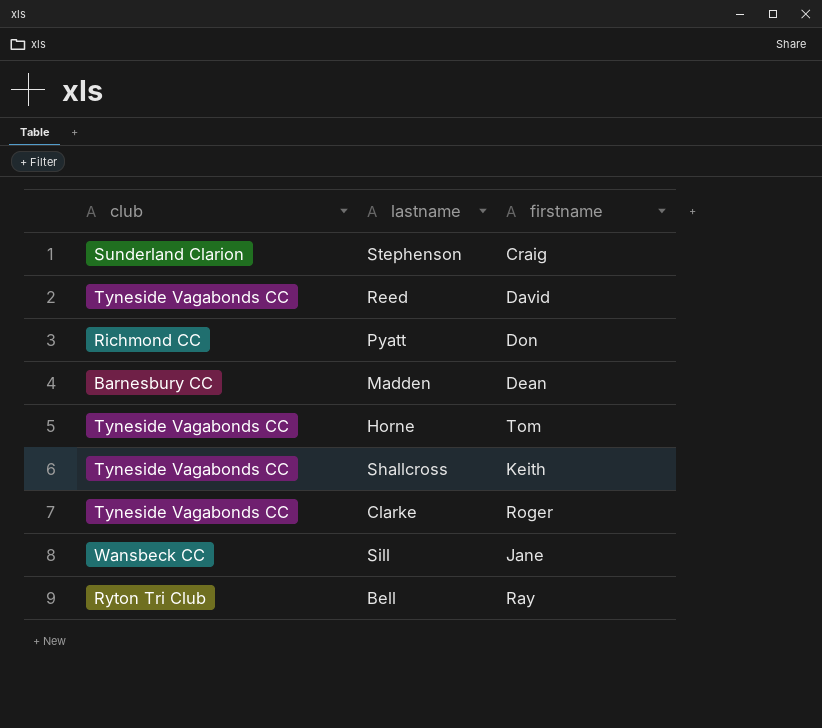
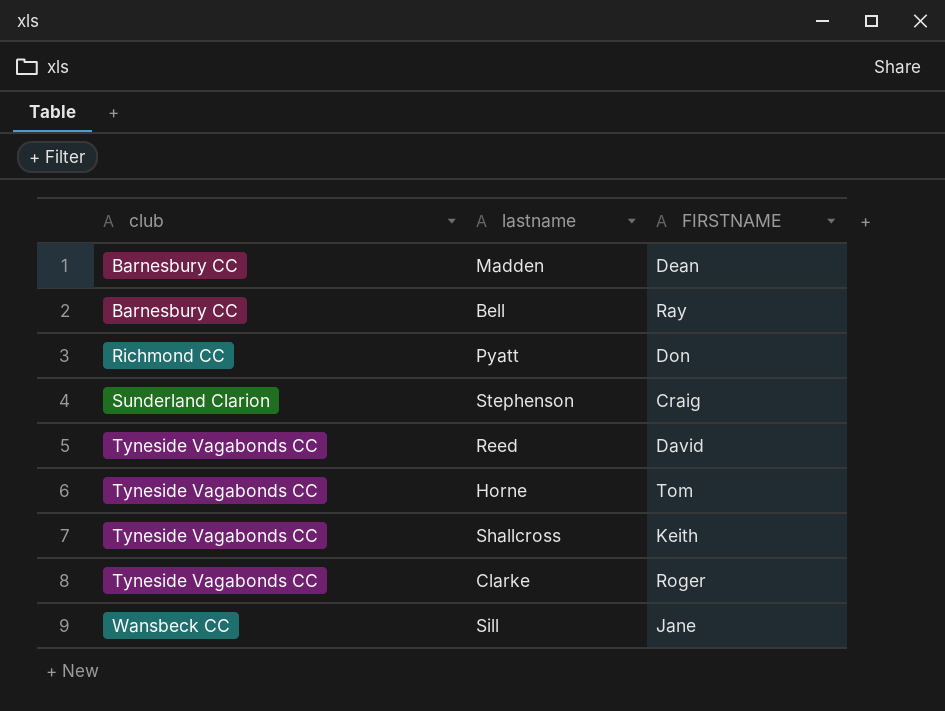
row order: none -> club ascending
column name: firstname -> FIRSTNAME
Bell | club: Ryton Tri Club -> Barnesbury CC

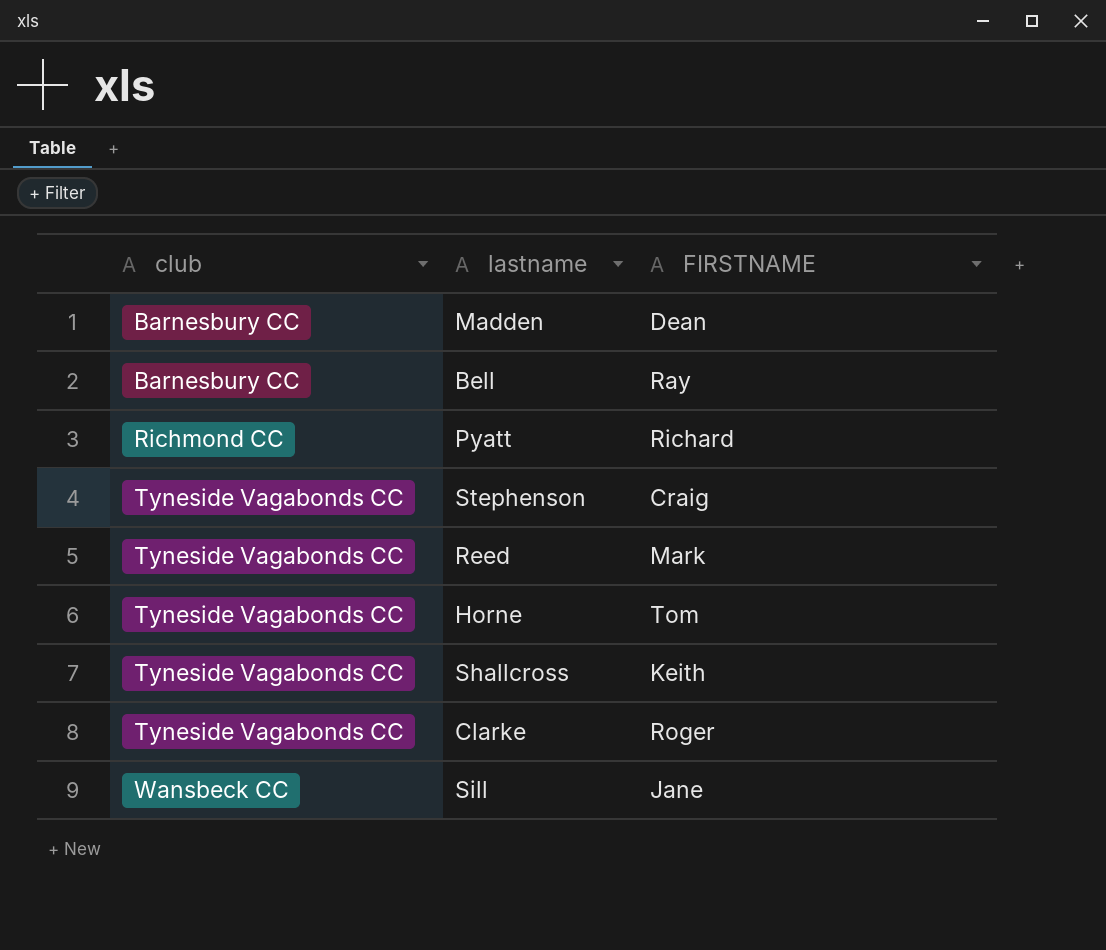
Pyatt | FIRSTNAME: Don -> Richard
Stephenson | club: Sunderland Clarion -> Tyneside Vagabonds CC
Reed | FIRSTNAME: David -> Mark

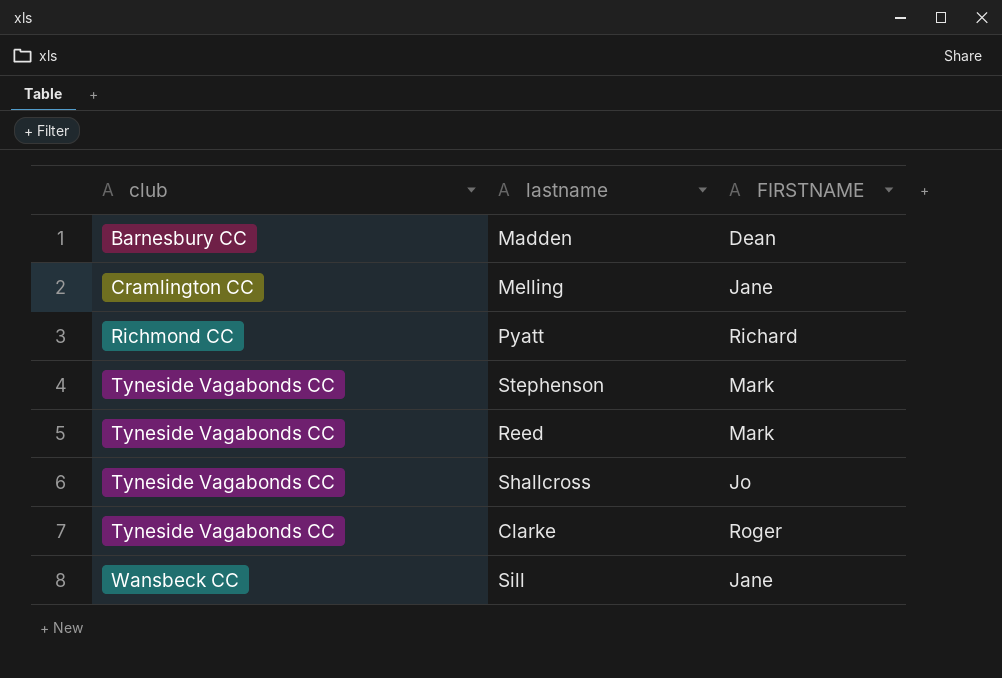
row Bell: Barnesbury CC | Ray -> none
row Horne: Tyneside Vagabonds CC | Tom -> none
row Melling: none -> Cramlington CC | Jane
Stephenson | FIRSTNAME: Craig -> Mark
Shallcross | FIRSTNAME: Keith -> Jo

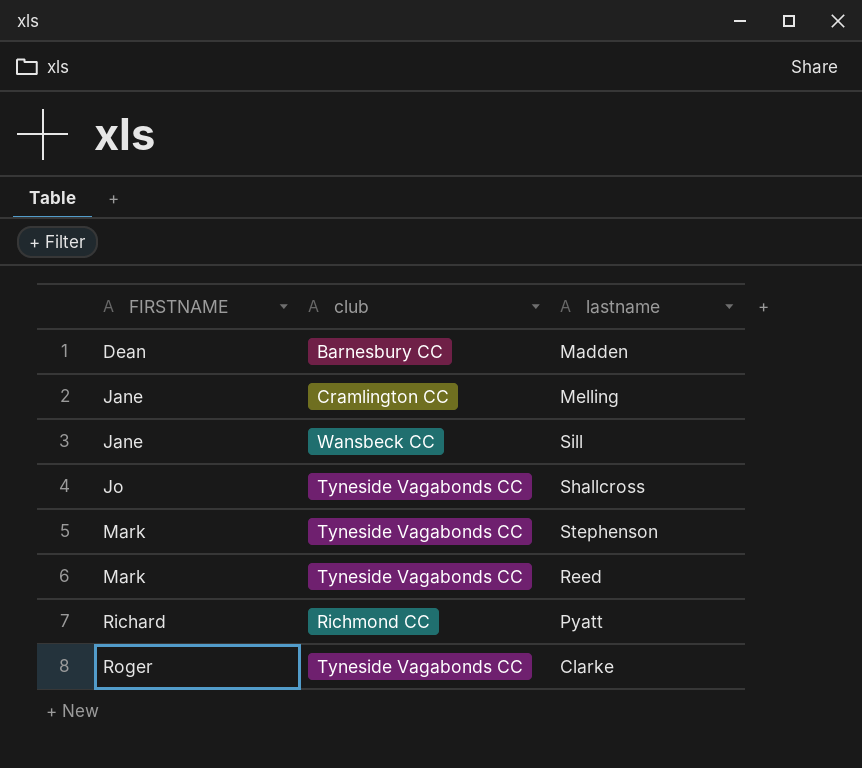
row order: club ascending -> FIRSTNAME ascending
column FIRSTNAME | position: 3 -> 1

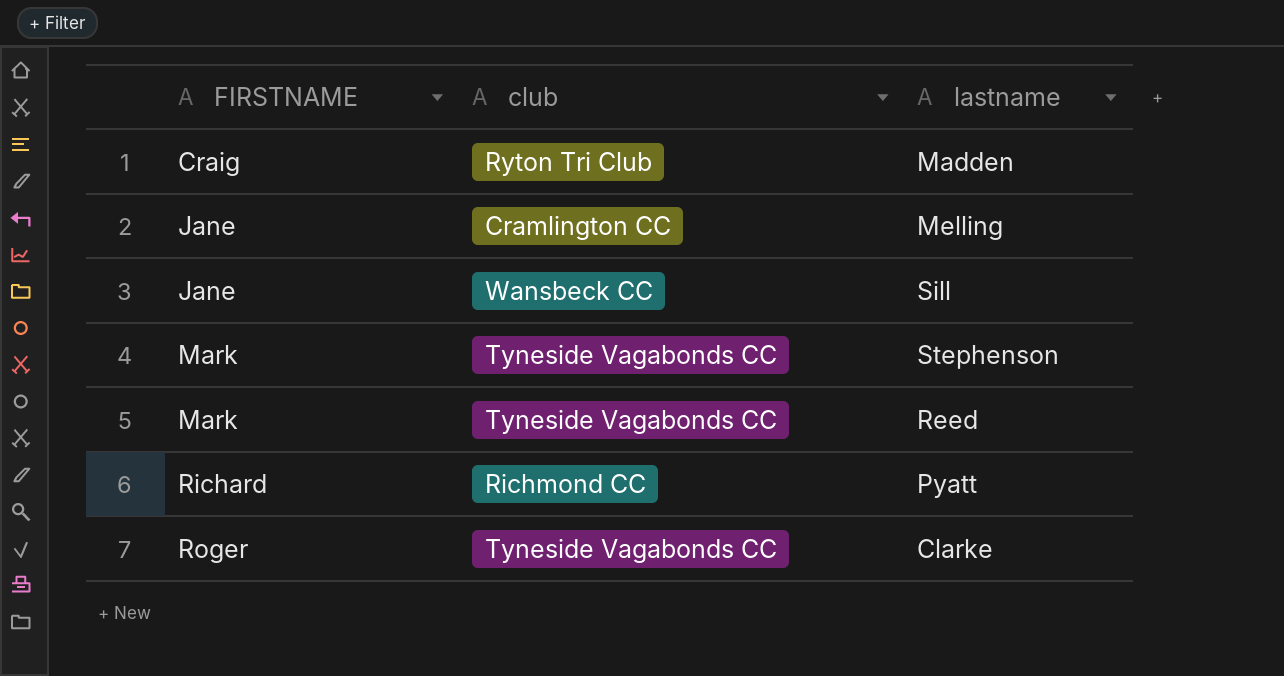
row Shallcross: Jo | Tyneside Vagabonds CC -> none
Madden | FIRSTNAME: Dean -> Craig
Madden | club: Barnesbury CC -> Ryton Tri Club

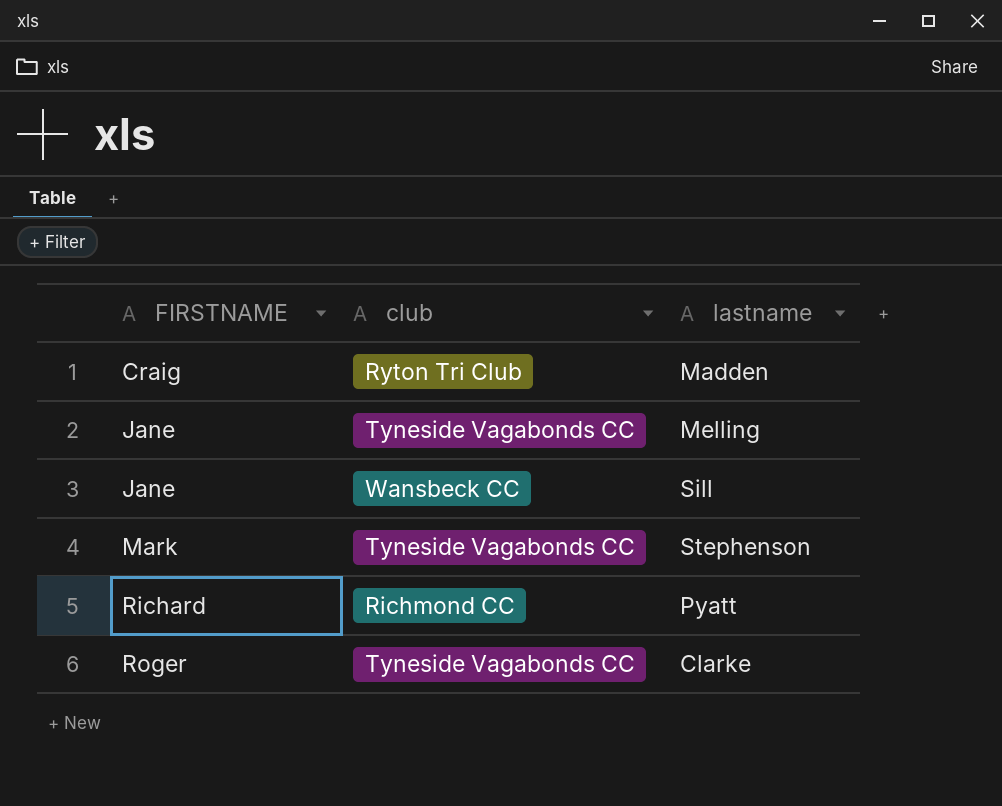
row Reed: Mark | Tyneside Vagabonds CC -> none
Melling | club: Cramlington CC -> Tyneside Vagabonds CC

